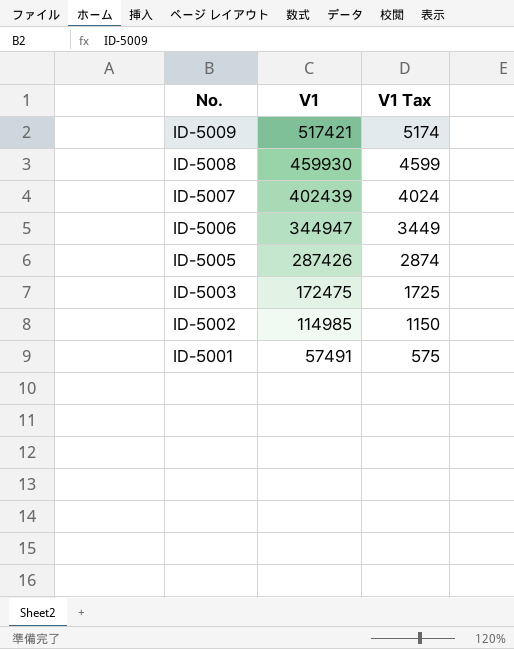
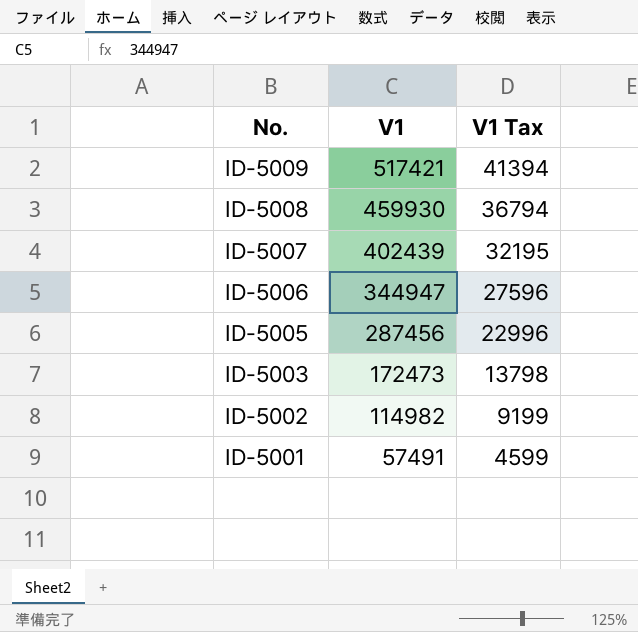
column V1 Tax | formula: [V1] * 0.01 -> [V1] * 0.08
ID-5005 | V1: 287426 -> 287456
ID-5003 | V1: 172475 -> 172473
ID-5002 | V1: 114985 -> 114982

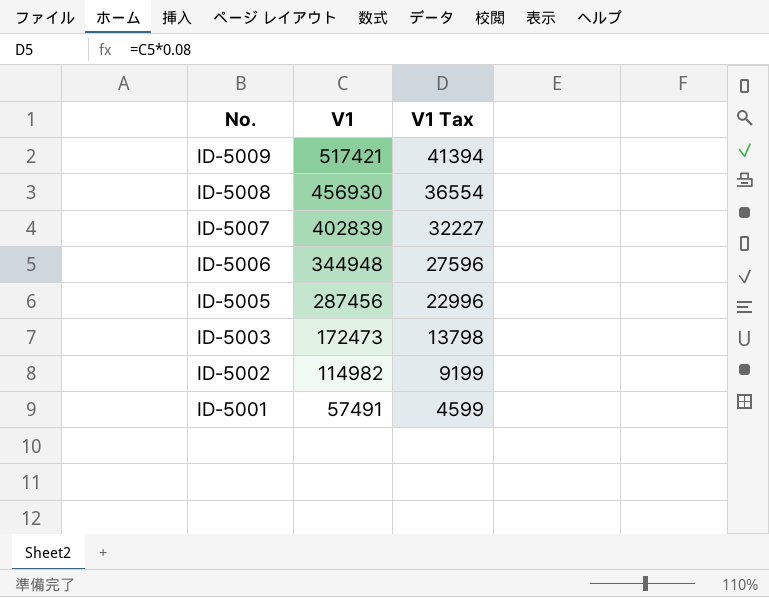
ID-5008 | V1: 459930 -> 456930
ID-5008 | V1 Tax: 36794 -> 36554
ID-5007 | V1: 402439 -> 402839
ID-5007 | V1 Tax: 32195 -> 32227
ID-5006 | V1: 344947 -> 344948

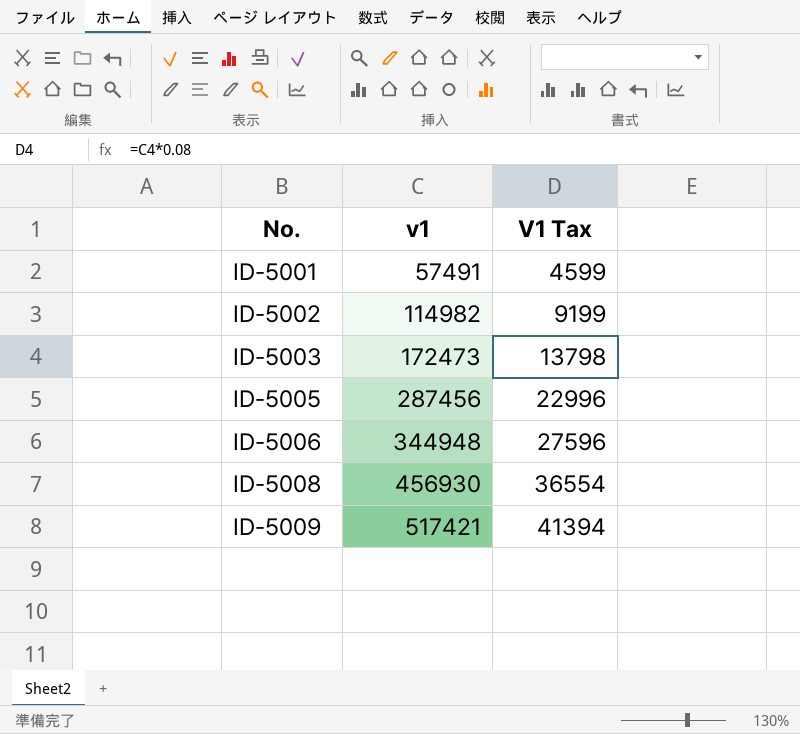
row order: No. descending -> No. ascending
column name: V1 -> v1
row ID-5007: 402839 | 32227 -> none

